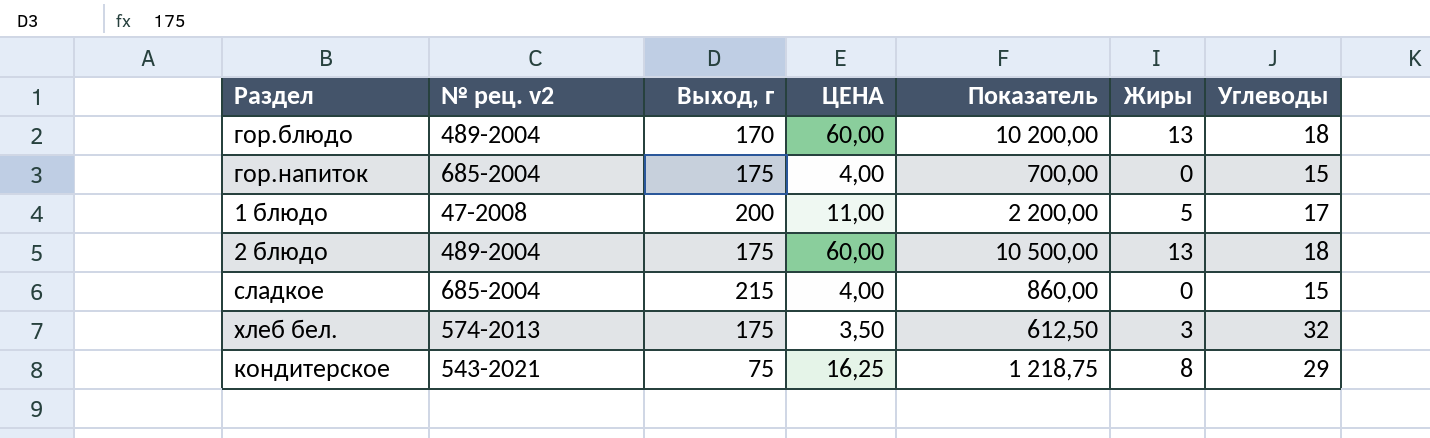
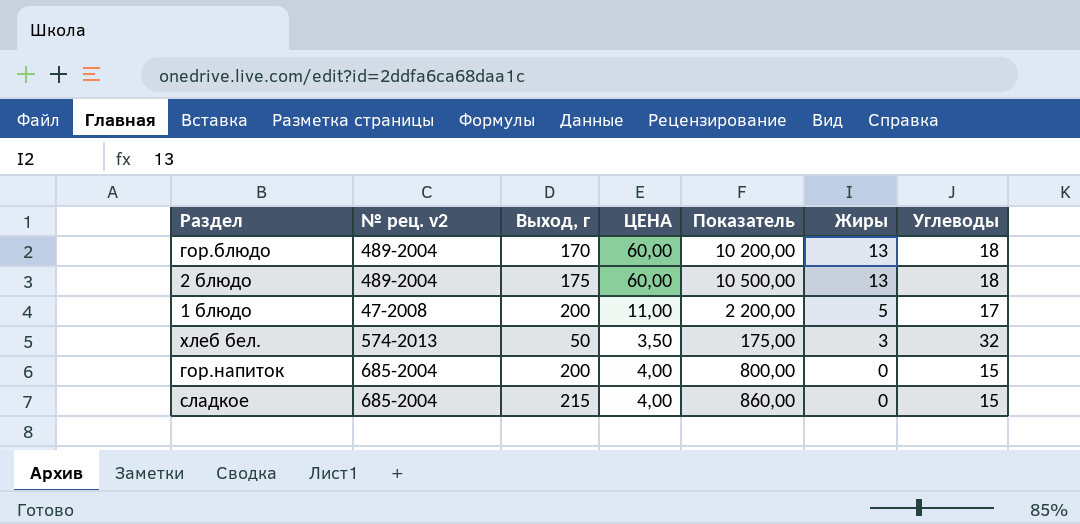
row order: none -> Жиры descending
row кондитерское: 543-2021 | 75 | 16,25 | 1 218,75 | 8 | 29 -> none
хлеб бел. | Выход, г: 175 -> 50
хлеб бел. | Показатель: 612,50 -> 175,00
гор.напиток | Выход, г: 175 -> 200
гор.напиток | Показатель: 700,00 -> 800,00

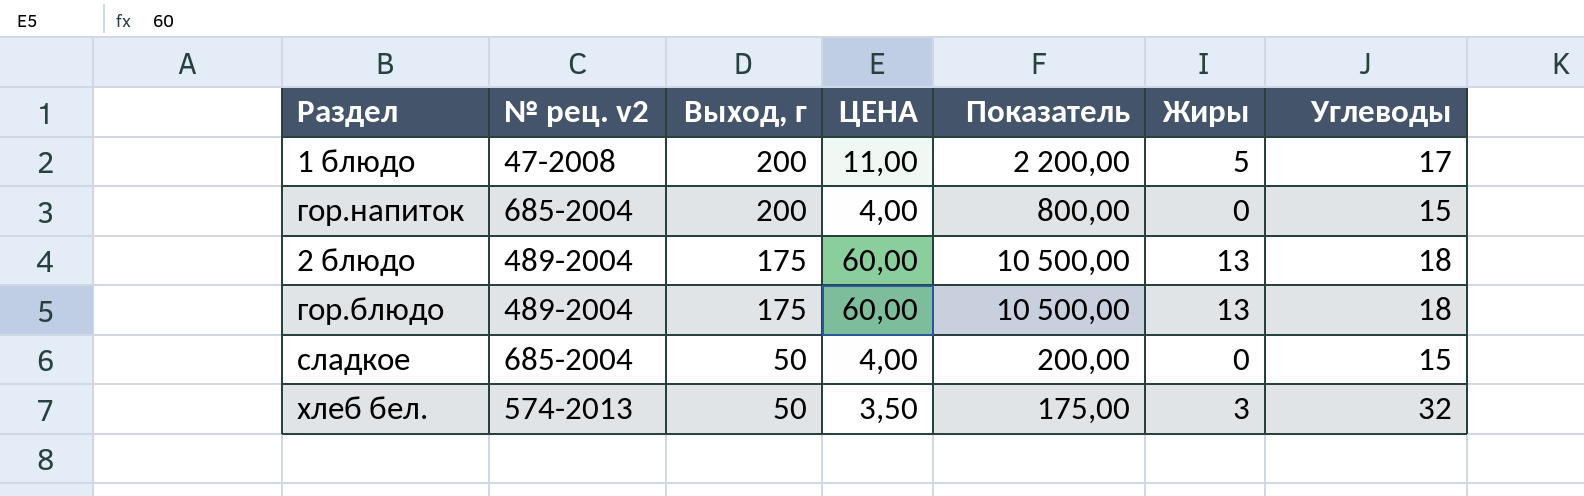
row order: Жиры descending -> Выход, г descending
гор.блюдо | Выход, г: 170 -> 175
гор.блюдо | Показатель: 10 200,00 -> 10 500,00
сладкое | Выход, г: 215 -> 50
сладкое | Показатель: 860,00 -> 200,00

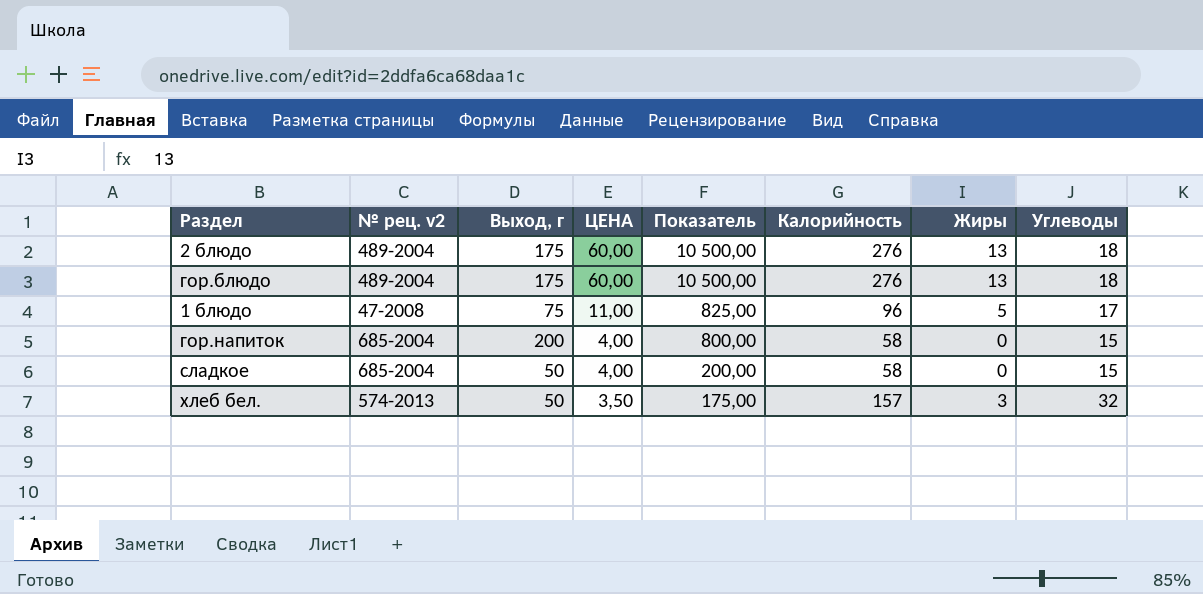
row order: Выход, г descending -> ЦЕНА descending
column Калорийность | position: none -> 6
1 блюдо | Выход, г: 200 -> 75
1 блюдо | Показатель: 2 200,00 -> 825,00

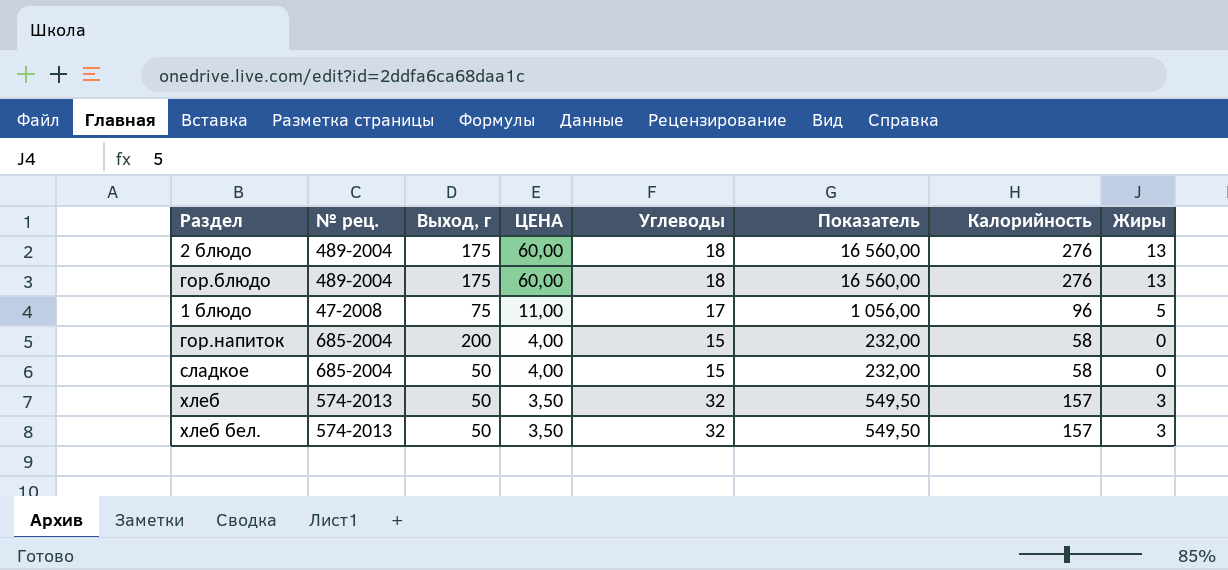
column name: № рец. v2 -> № рец.
column Углеводы | position: 8 -> 5
column Показатель | formula: [Выход, г] * [ЦЕНА] -> [ЦЕНА] * [Калорийность]
row хлеб: none -> 574-2013 | 50 | 3,50 | 32 | 549,50 | 157 | 3

